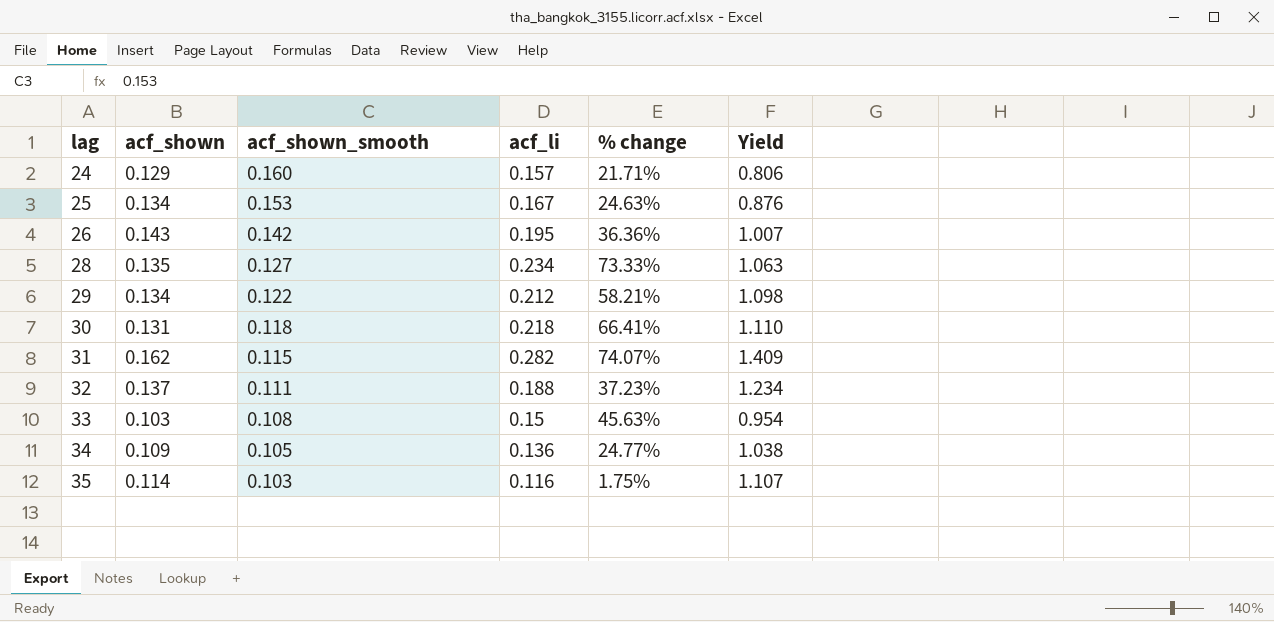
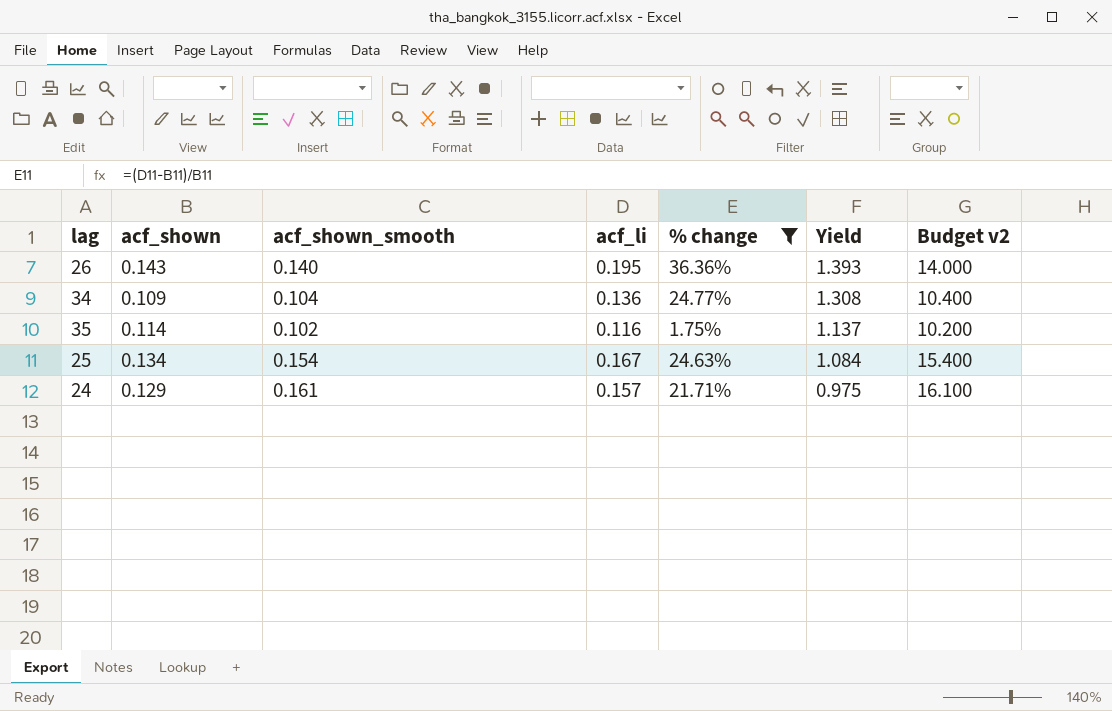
filter: none -> % change <= 36.36%
row order: lag ascending -> Yield descending
column Yield | formula: [acf_shown] / [acf_shown_smooth] -> [acf_li] / [acf_shown_smooth]
column Budget v2 | formula: none -> [acf_shown_smooth] * 100
26 | acf_shown_smooth: 0.142 -> 0.140
34 | acf_shown_smooth: 0.105 -> 0.104
35 | acf_shown_smooth: 0.103 -> 0.102
25 | acf_shown_smooth: 0.153 -> 0.154
24 | acf_shown_smooth: 0.160 -> 0.161

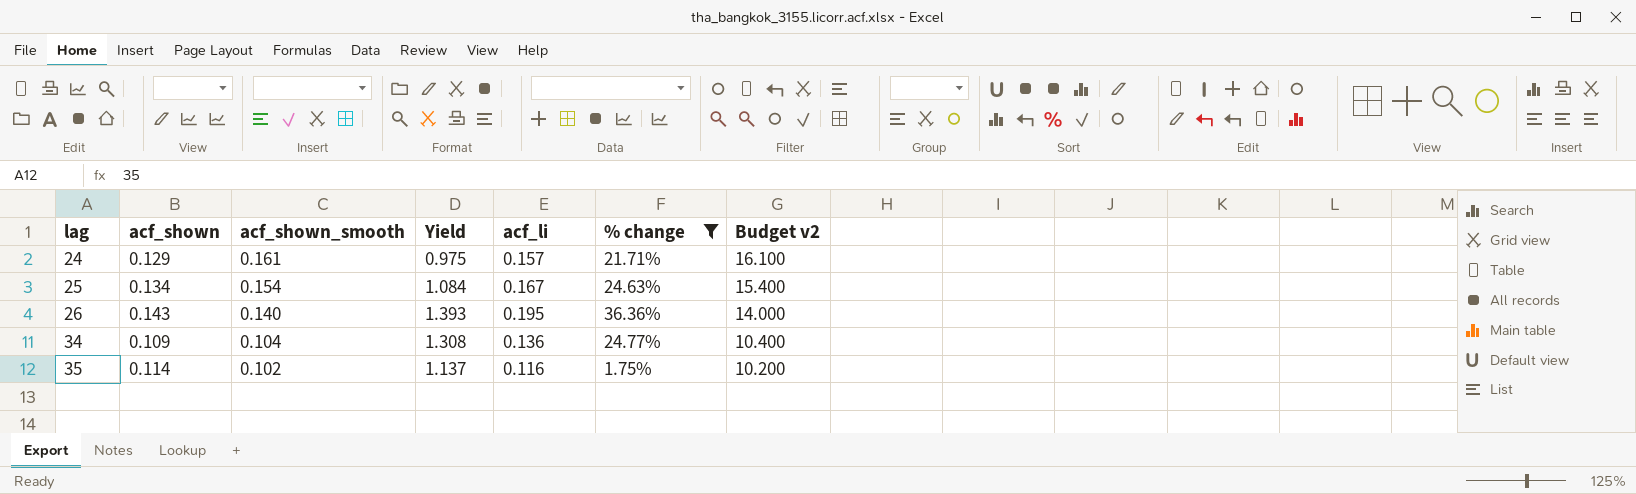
row order: Yield descending -> lag ascending
column Yield | position: 6 -> 4

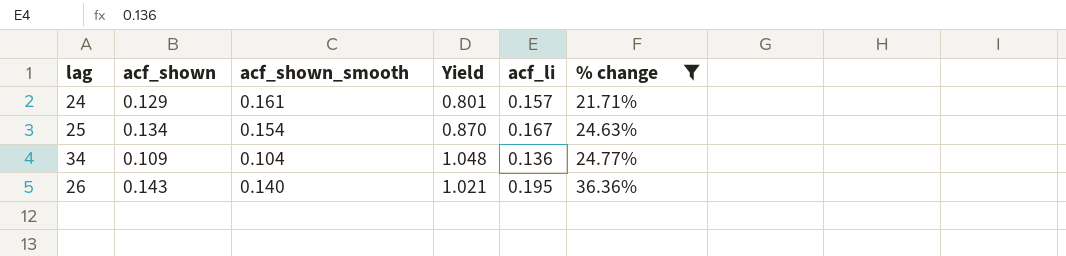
row order: lag ascending -> % change ascending
column Budget v2 | formula: [acf_shown_smooth] * 100 -> none
column Yield | formula: [acf_li] / [acf_shown_smooth] -> [acf_shown] / [acf_shown_smooth]
row 35: 0.114 | 0.102 | 1.137 | 0.116 | 1.75% | 10.200 -> none

